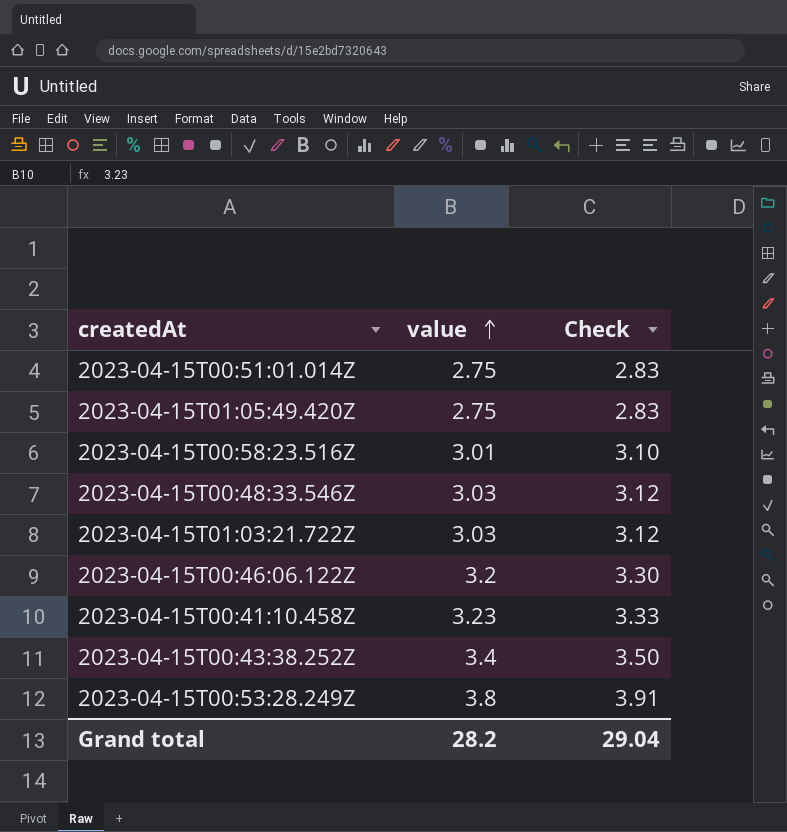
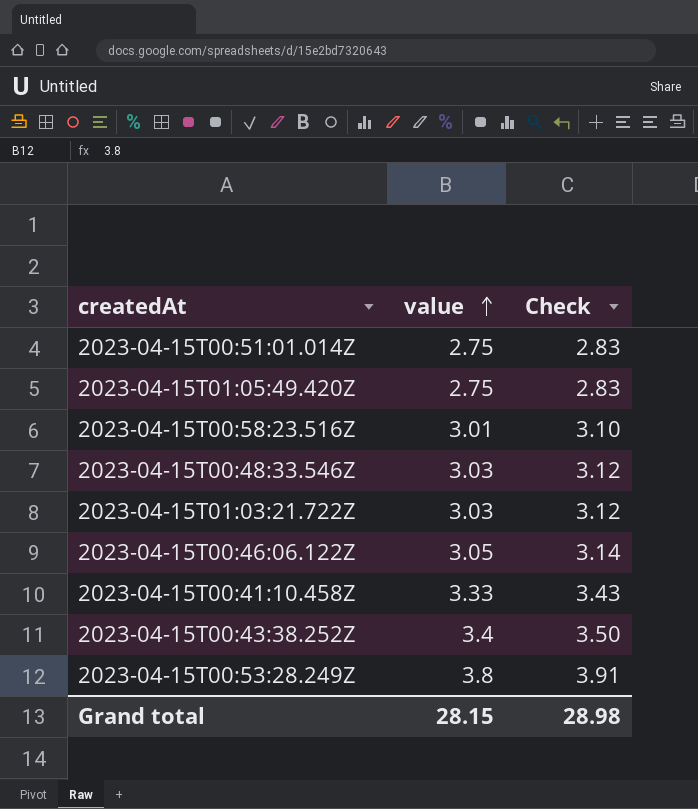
2023-04-15T00:46:06.122Z | value: 3.2 -> 3.05
2023-04-15T00:46:06.122Z | Check: 3.30 -> 3.14
2023-04-15T00:41:10.458Z | value: 3.23 -> 3.33
2023-04-15T00:41:10.458Z | Check: 3.33 -> 3.43
Grand total | value: 28.2 -> 28.15
Grand total | Check: 29.04 -> 28.98

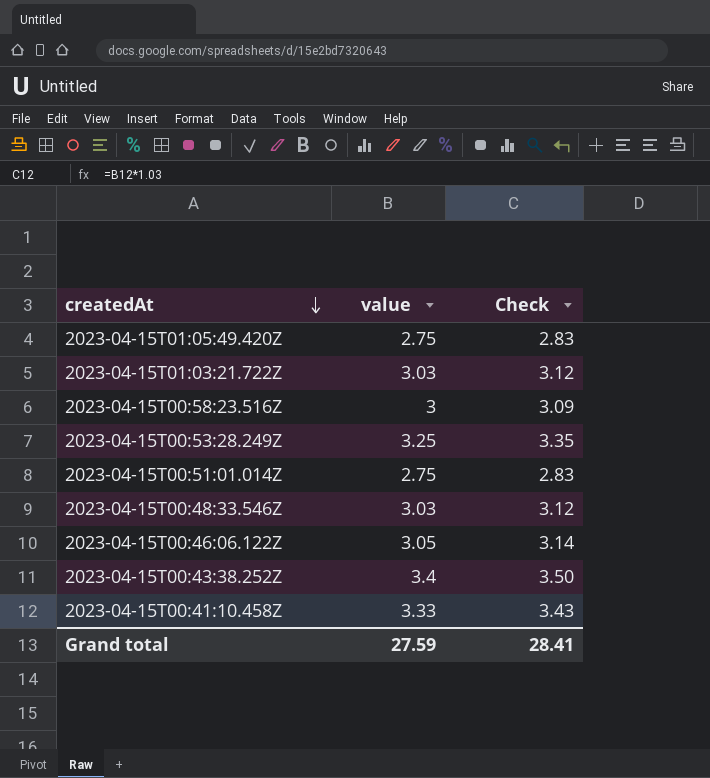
row order: value ascending -> createdAt descending
2023-04-15T00:58:23.516Z | value: 3.01 -> 3
2023-04-15T00:58:23.516Z | Check: 3.10 -> 3.09
2023-04-15T00:53:28.249Z | value: 3.8 -> 3.25
2023-04-15T00:53:28.249Z | Check: 3.91 -> 3.35
Grand total | value: 28.15 -> 27.59
Grand total | Check: 28.98 -> 28.41

